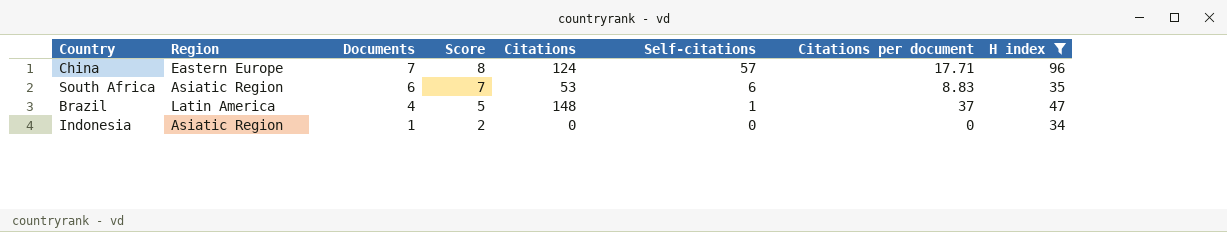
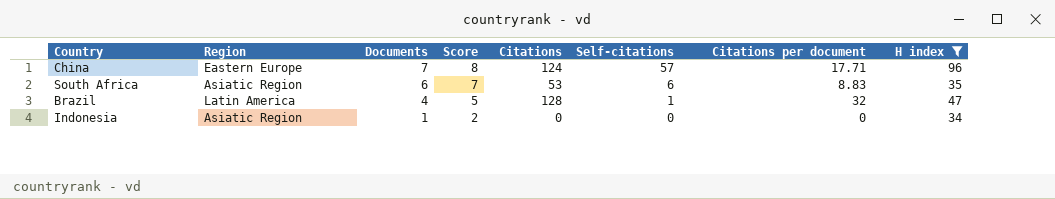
Brazil | Citations: 148 -> 128
Brazil | Citations per document: 37 -> 32

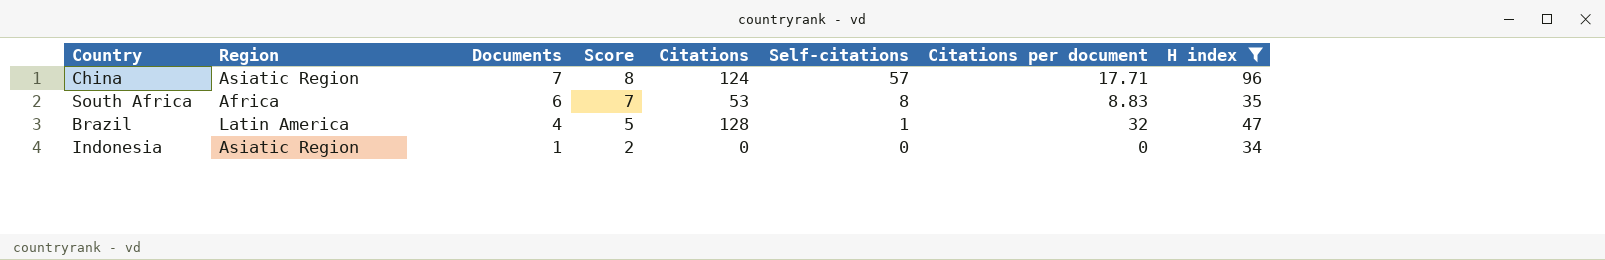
China | Region: Eastern Europe -> Asiatic Region
South Africa | Region: Asiatic Region -> Africa
South Africa | Self-citations: 6 -> 8

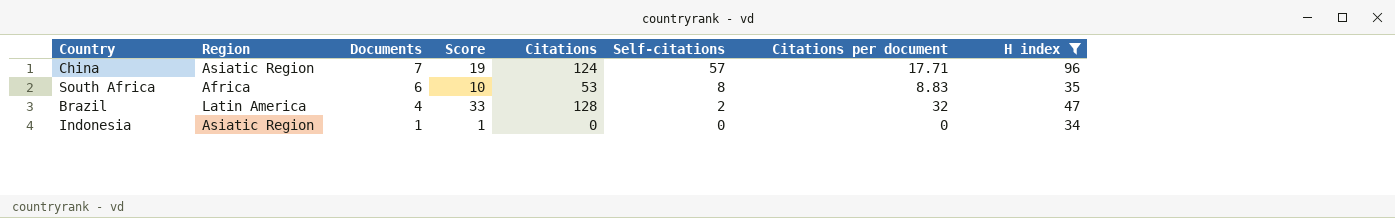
column Score | formula: [Documents] + 1 -> [Citations per document] + 1
Brazil | Self-citations: 1 -> 2

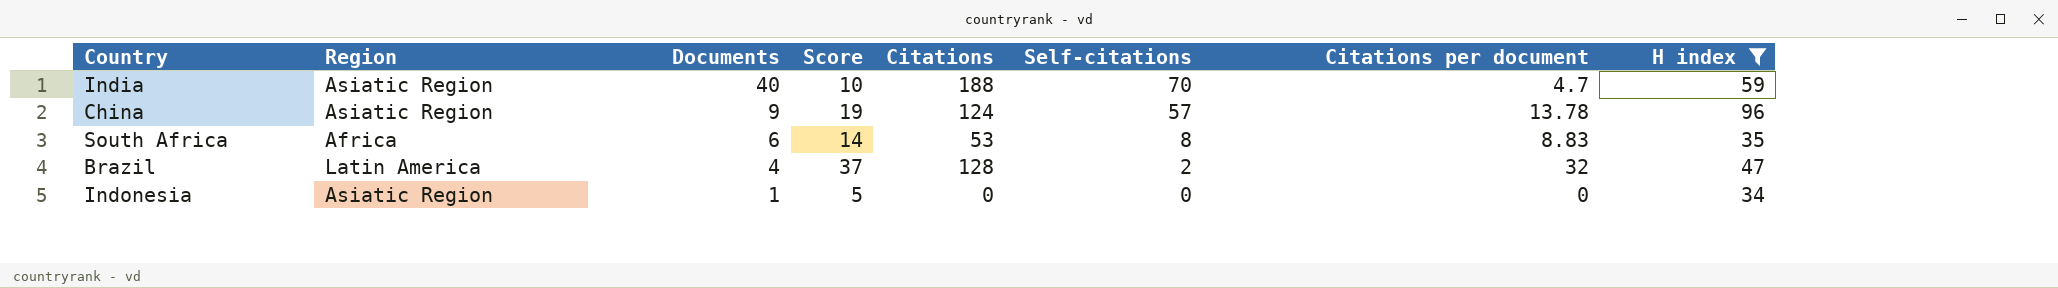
column Score | formula: [Citations per document] + 1 -> [Citations per document] + 5
row India: none -> Asiatic Region | 40 | 10 | 188 | 70 | 4.7 | 59
China | Documents: 7 -> 9
China | Citations per document: 17.71 -> 13.78

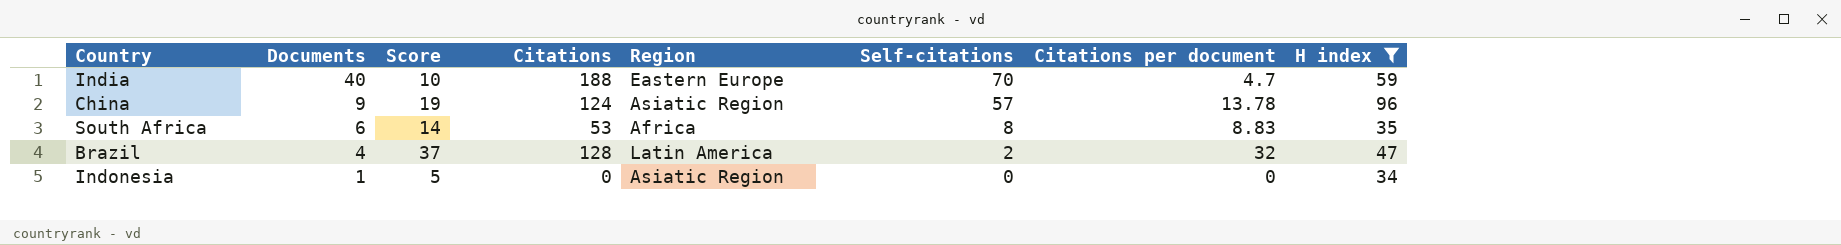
column Region | position: 2 -> 5
India | Region: Asiatic Region -> Eastern Europe

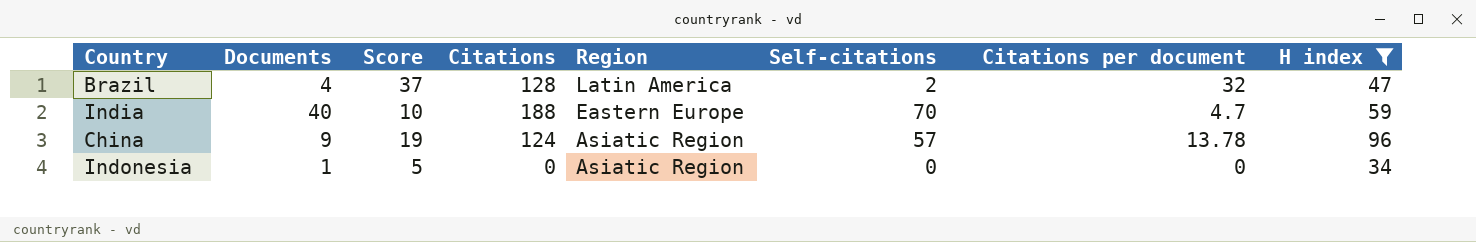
row order: Documents descending -> Region descending
row South Africa: 6 | 14 | 53 | Africa | 8 | 8.83 | 35 -> none

